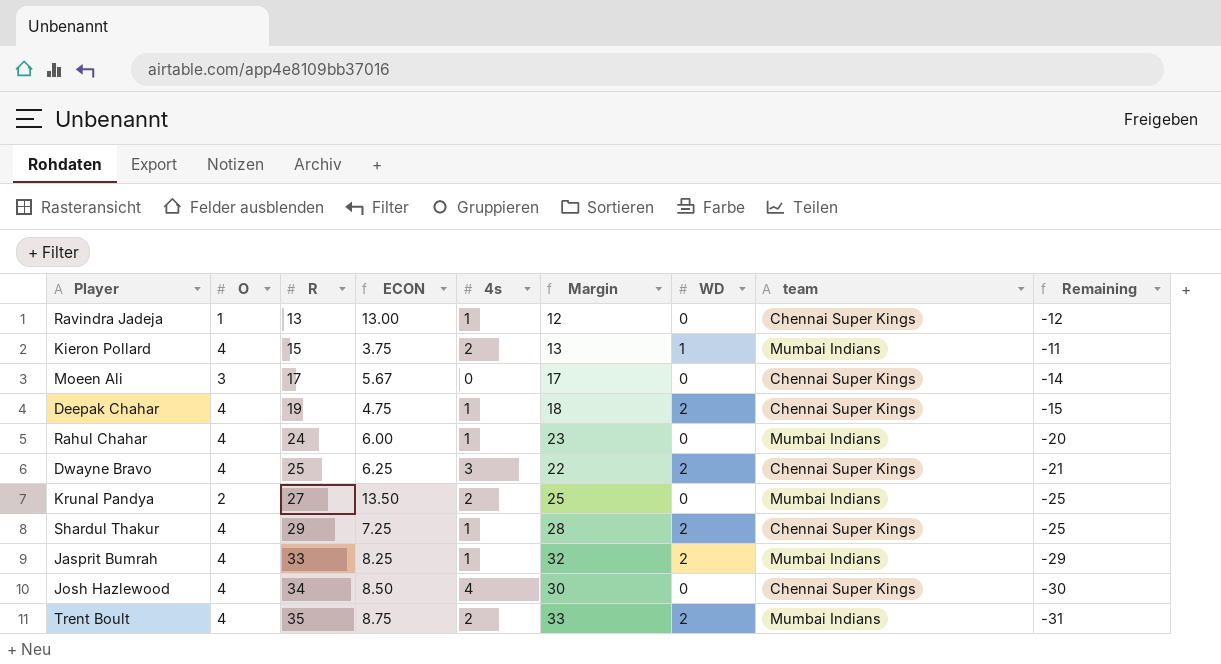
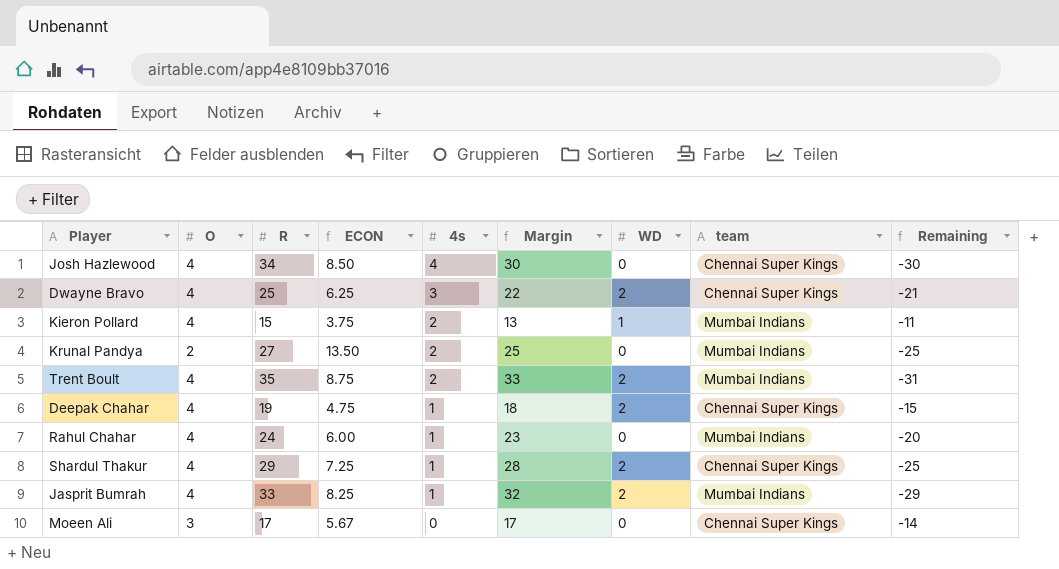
row order: R ascending -> 4s descending
row Ravindra Jadeja: 1 | 13 | 13.00 | 1 | 12 | 0 | Chennai Super Kings | -12 -> none

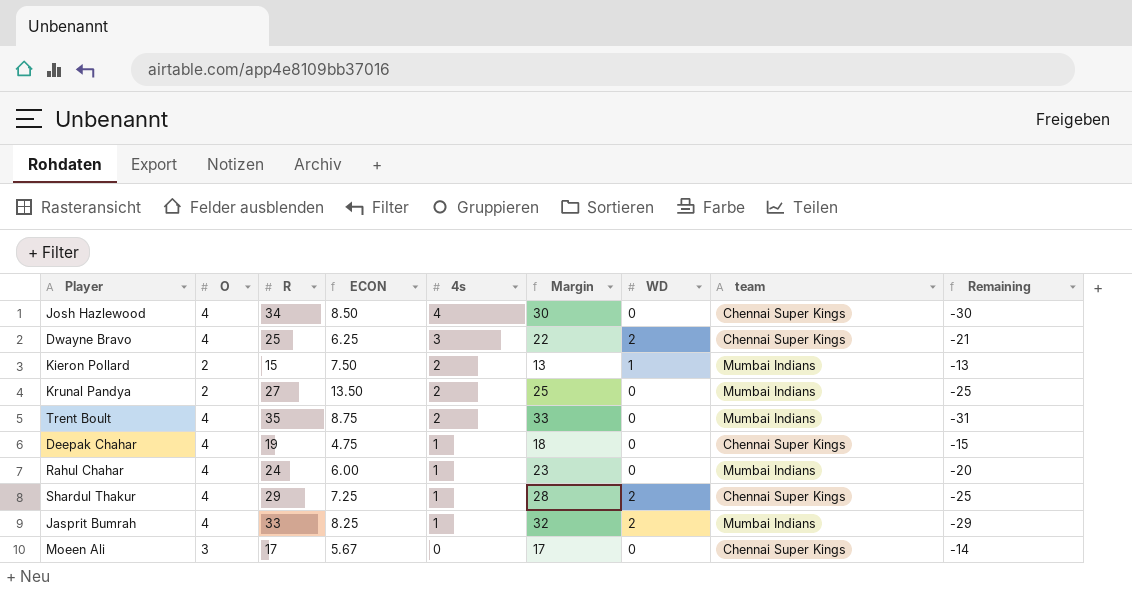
Kieron Pollard | O: 4 -> 2
Kieron Pollard | ECON: 3.75 -> 7.50
Kieron Pollard | Remaining: -11 -> -13
Trent Boult | WD: 2 -> 0
Deepak Chahar | WD: 2 -> 0

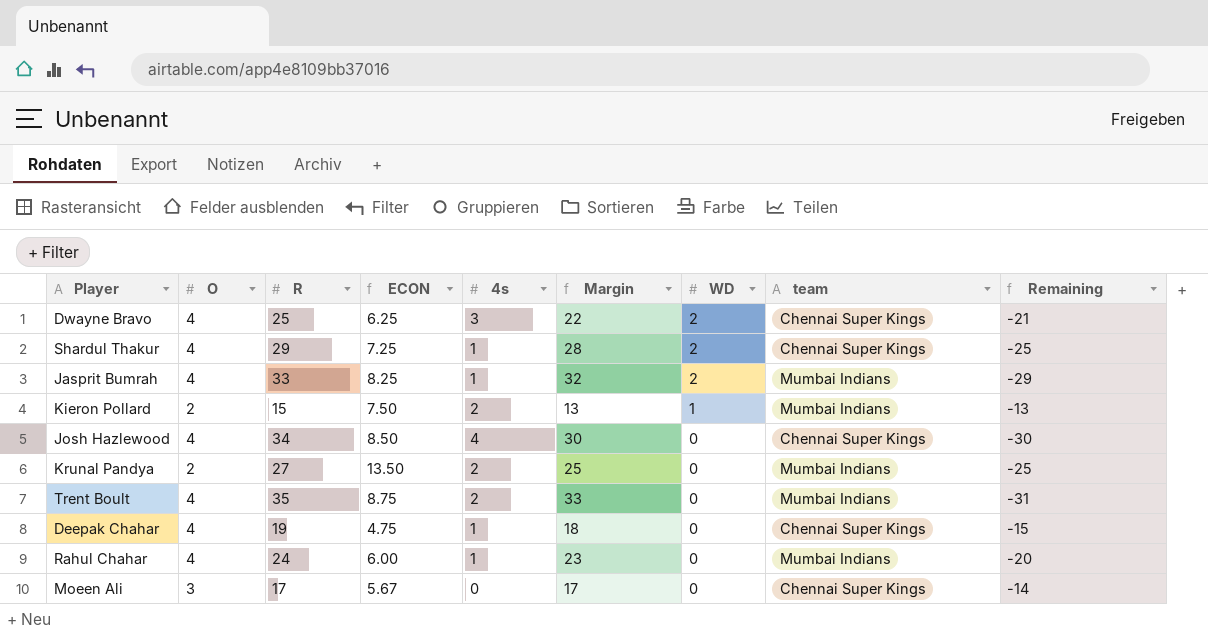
row order: 4s descending -> WD descending

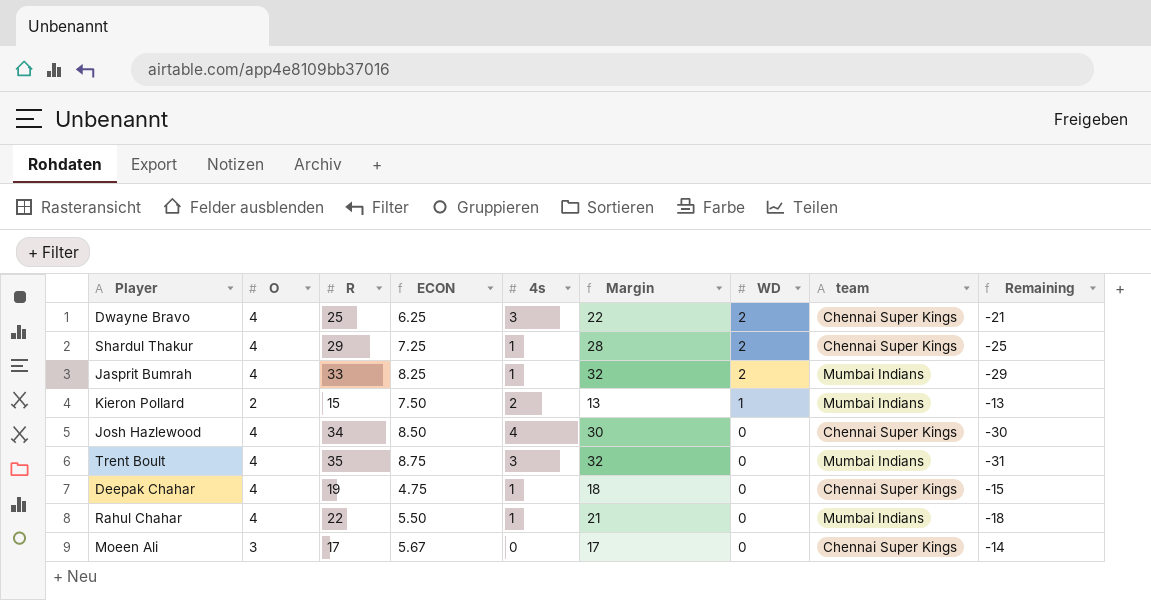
row Krunal Pandya: 2 | 27 | 13.50 | 2 | 25 | 0 | Mumbai Indians | -25 -> none
Trent Boult | 4s: 2 -> 3
Trent Boult | Margin: 33 -> 32
Rahul Chahar | R: 24 -> 22
Rahul Chahar | ECON: 6.00 -> 5.50
Rahul Chahar | Margin: 23 -> 21
Rahul Chahar | Remaining: -20 -> -18

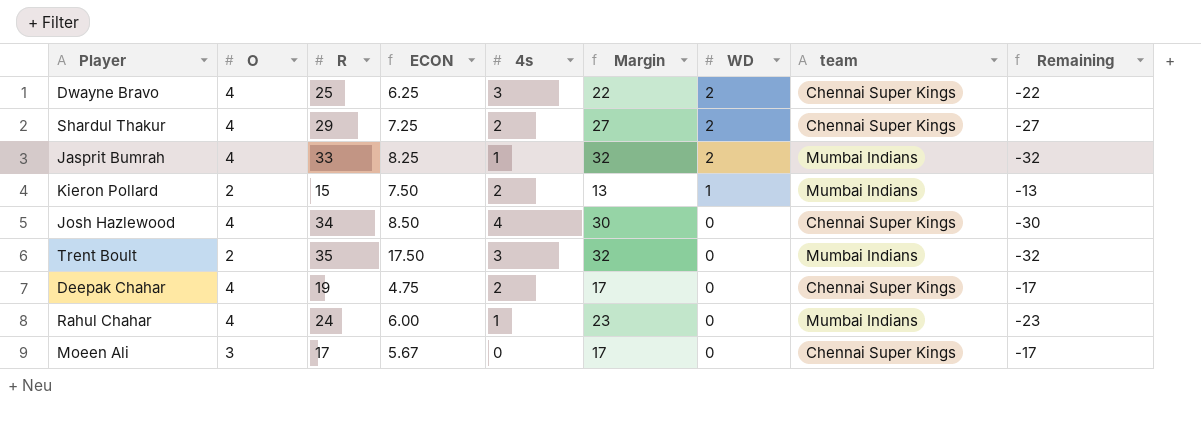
column Remaining | formula: [O] - [R] -> [4s] - [R]
Shardul Thakur | 4s: 1 -> 2
Shardul Thakur | Margin: 28 -> 27
Trent Boult | O: 4 -> 2
Trent Boult | ECON: 8.75 -> 17.50
Deepak Chahar | 4s: 1 -> 2
Deepak Chahar | Margin: 18 -> 17
Rahul Chahar | R: 22 -> 24
Rahul Chahar | ECON: 5.50 -> 6.00
Rahul Chahar | Margin: 21 -> 23

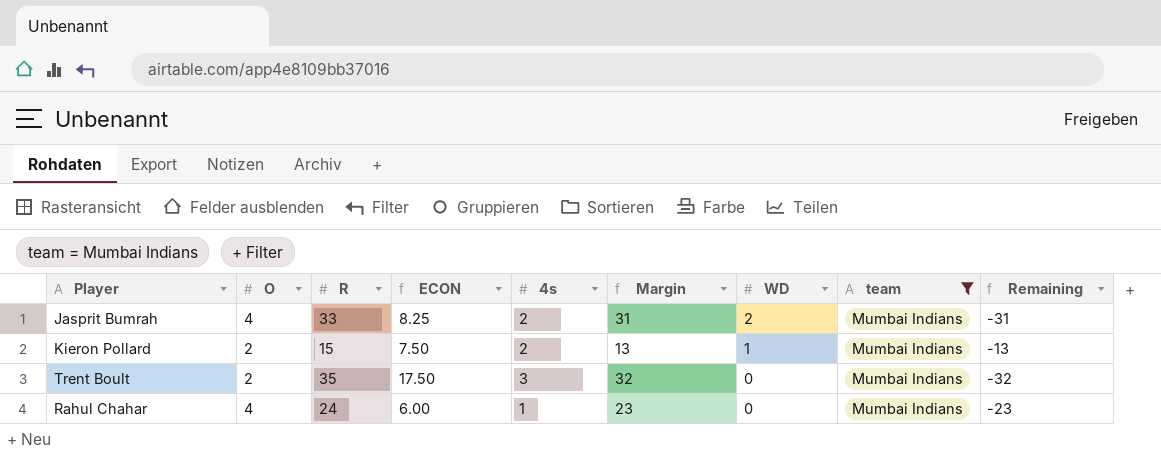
filter: none -> team = Mumbai Indians
Jasprit Bumrah | 4s: 1 -> 2
Jasprit Bumrah | Margin: 32 -> 31
Jasprit Bumrah | Remaining: -32 -> -31

